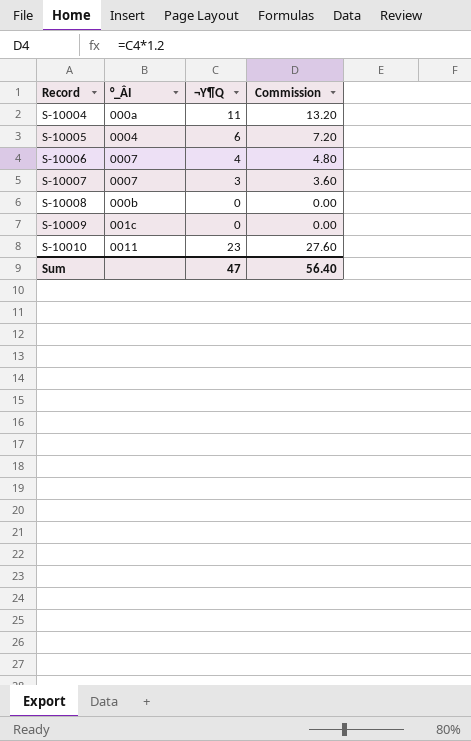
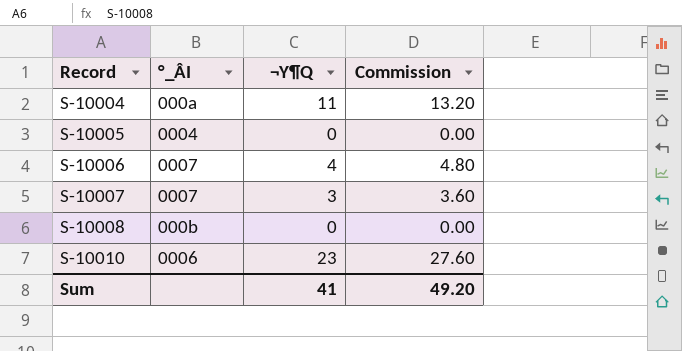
row S-10009: 001c | 0 | 0.00 -> none
S-10005 | ¬Y¶Q: 6 -> 0
S-10005 | Commission: 7.20 -> 0.00
S-10010 | °_ÂI: 0011 -> 0006
Sum | ¬Y¶Q: 47 -> 41
Sum | Commission: 56.40 -> 49.20

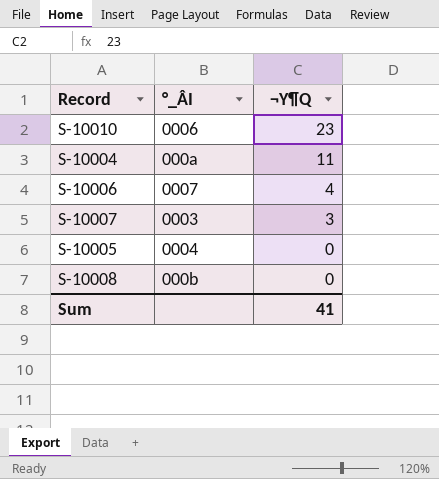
row order: Record ascending -> ¬Y¶Q descending
column Commission | formula: [¬Y¶Q] * 1.2 -> none
S-10007 | °_ÂI: 0007 -> 0003

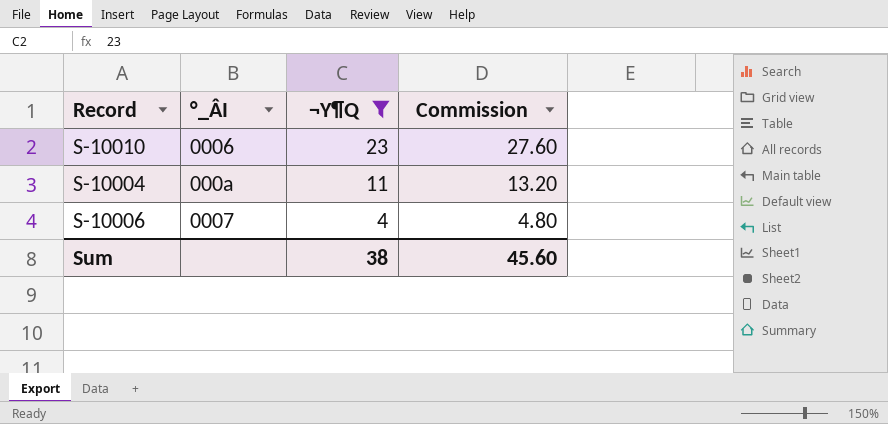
filter: none -> ¬Y¶Q >= 4
column Commission | formula: none -> [¬Y¶Q] * 1.2
Sum | ¬Y¶Q: 41 -> 38

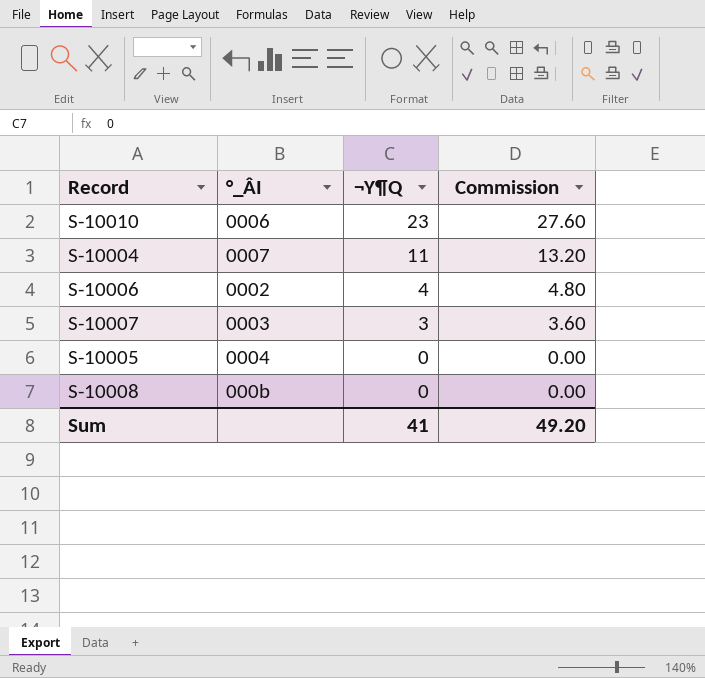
filter: ¬Y¶Q >= 4 -> none
S-10004 | °_ÂI: 000a -> 0007
S-10006 | °_ÂI: 0007 -> 0002
Sum | ¬Y¶Q: 38 -> 41
Sum | Commission: 45.60 -> 49.20

